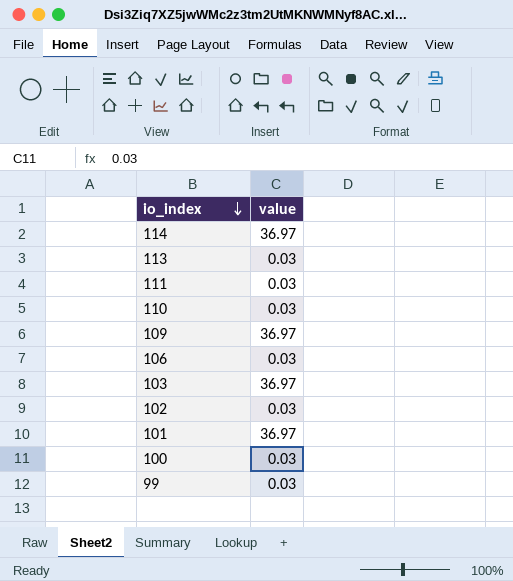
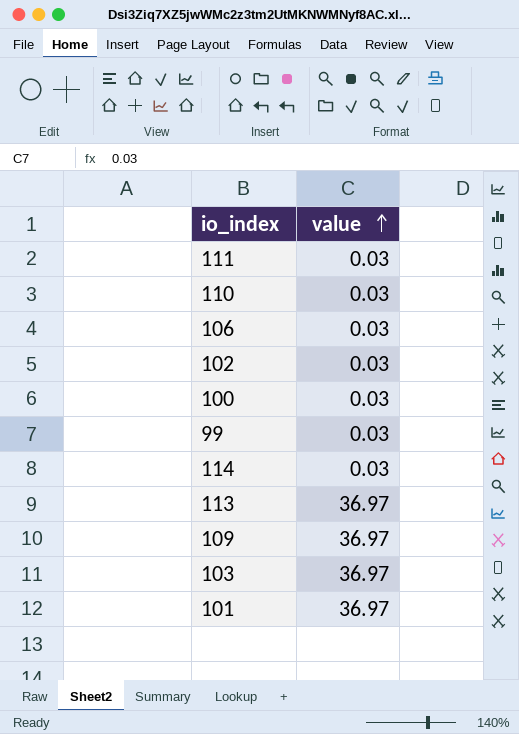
row order: io_index descending -> value ascending
114 | value: 36.97 -> 0.03
113 | value: 0.03 -> 36.97

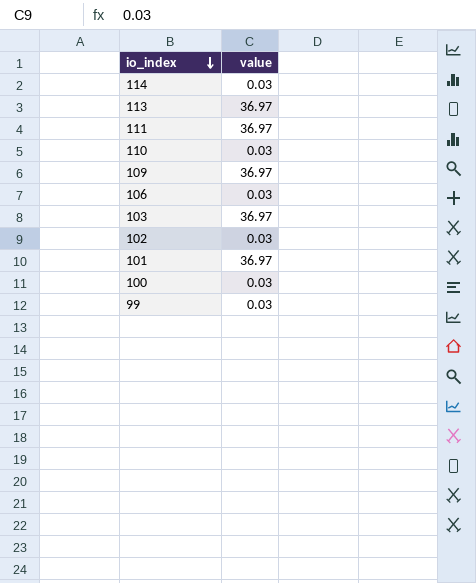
row order: value ascending -> io_index descending
111 | value: 0.03 -> 36.97

